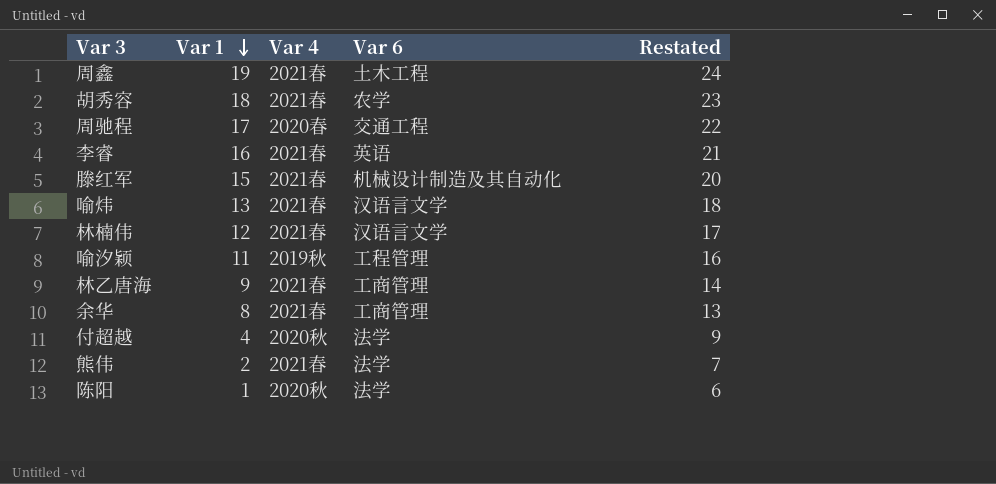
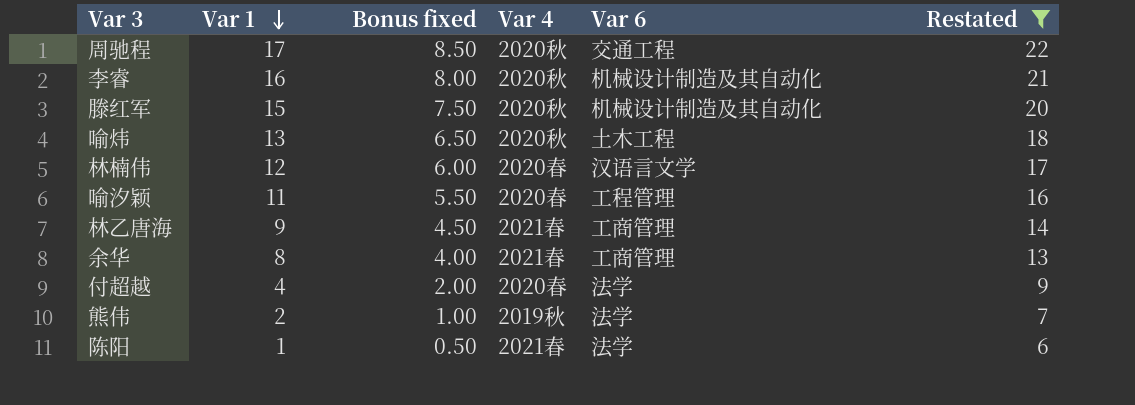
filter: none -> Restated <= 22
column Bonus fixed | formula: none -> [Var 1] * 0.5
周驰程 | Var 4: 2020春 -> 2020秋
李睿 | Var 4: 2021春 -> 2020秋
李睿 | Var 6: 英语 -> 机械设计制造及其自动化
滕红军 | Var 4: 2021春 -> 2020秋
喻炜 | Var 4: 2021春 -> 2020秋
喻炜 | Var 6: 汉语言文学 -> 土木工程
林楠伟 | Var 4: 2021春 -> 2020春
喻汐颖 | Var 4: 2019秋 -> 2020春
付超越 | Var 4: 2020秋 -> 2020春
熊伟 | Var 4: 2021春 -> 2019秋
陈阳 | Var 4: 2020秋 -> 2021春

